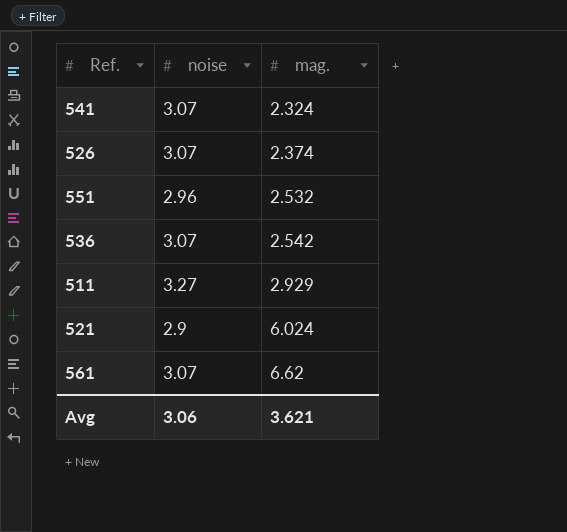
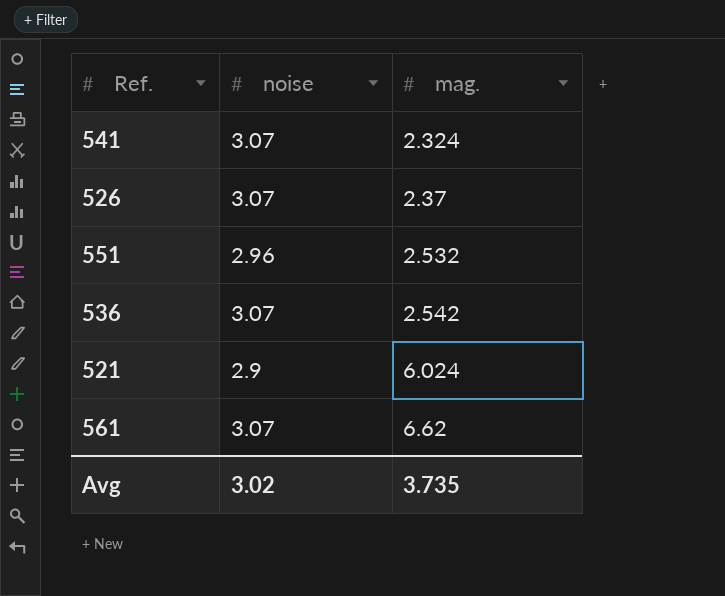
row 511: 3.27 | 2.929 -> none
526 | mag.: 2.374 -> 2.37
Avg | noise: 3.06 -> 3.02
Avg | mag.: 3.621 -> 3.735

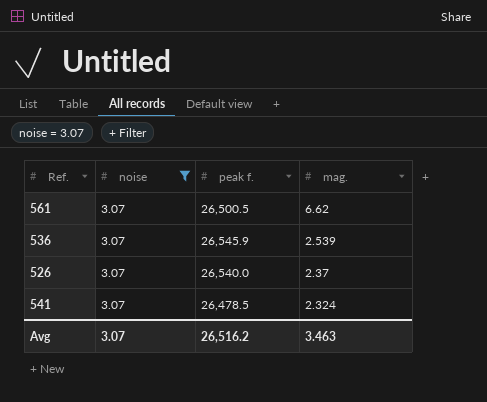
filter: none -> noise = 3.07
row order: mag. ascending -> mag. descending
column peak f. | position: none -> 3
536 | mag.: 2.542 -> 2.539
Avg | noise: 3.02 -> 3.07
Avg | mag.: 3.735 -> 3.463

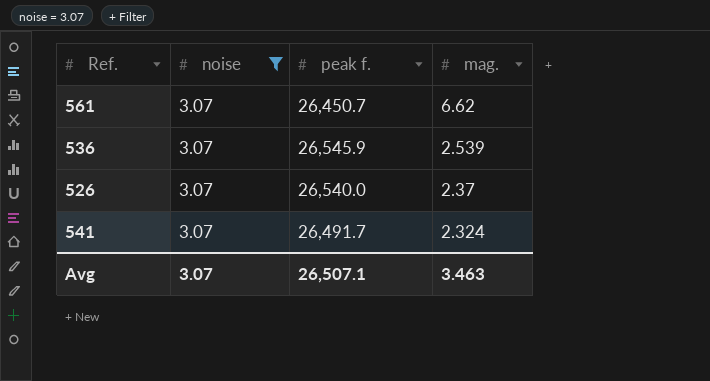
561 | peak f.: 26,500.5 -> 26,450.7
541 | peak f.: 26,478.5 -> 26,491.7
Avg | peak f.: 26,516.2 -> 26,507.1

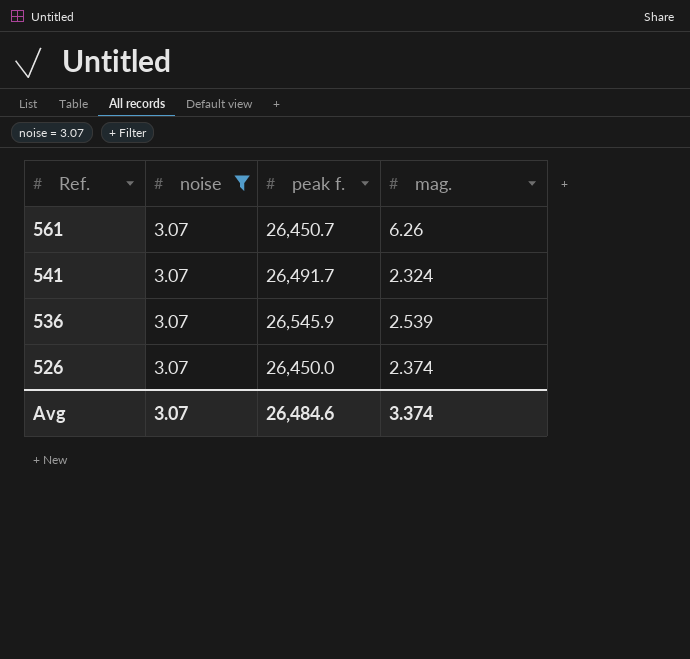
row order: mag. descending -> Ref. descending
561 | mag.: 6.62 -> 6.26
526 | peak f.: 26,540.0 -> 26,450.0
526 | mag.: 2.37 -> 2.374
Avg | peak f.: 26,507.1 -> 26,484.6
Avg | mag.: 3.463 -> 3.374

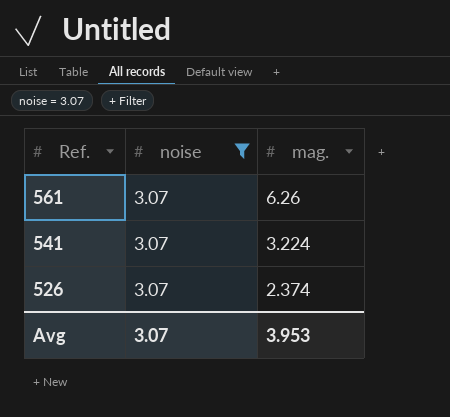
column peak f. | position: 3 -> none
row 536: 3.07 | 26,545.9 | 2.539 -> none
541 | mag.: 2.324 -> 3.224
Avg | mag.: 3.374 -> 3.953

